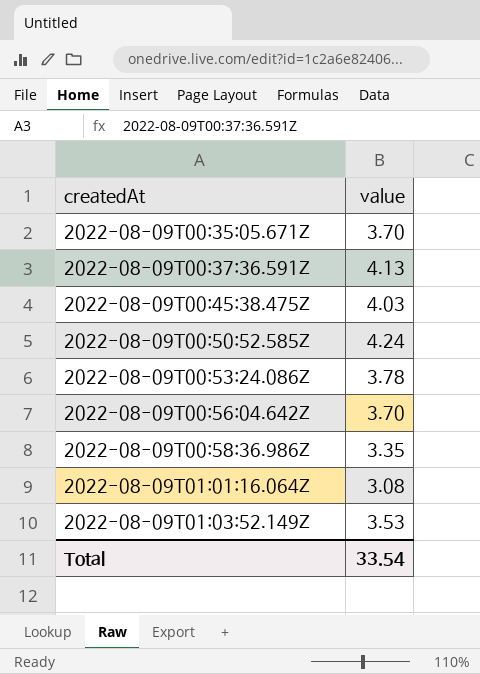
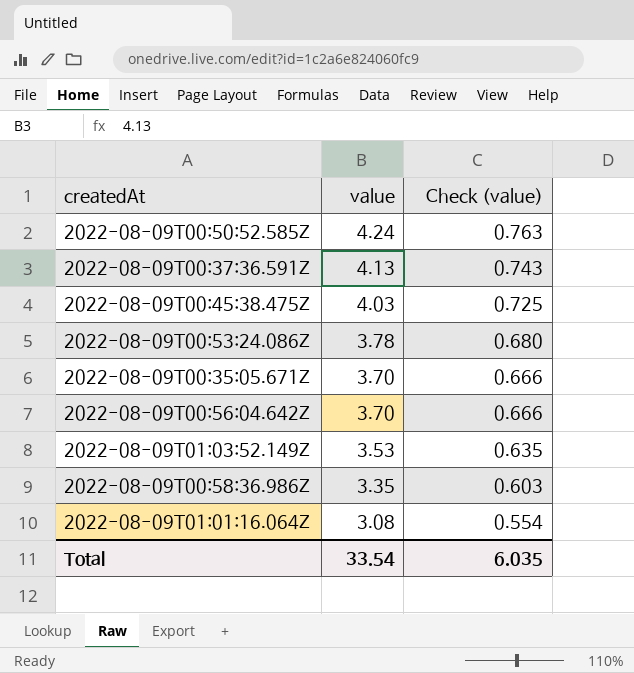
row order: createdAt ascending -> value descending
column Check (value) | formula: none -> [value] * 0.18

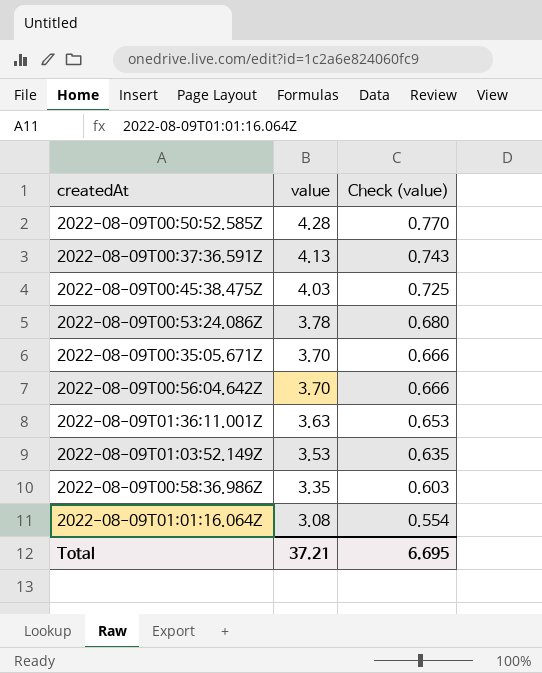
2022-08-09T00:50:52.585Z | value: 4.24 -> 4.28
2022-08-09T00:50:52.585Z | Check (value): 0.763 -> 0.770
row 2022-08-09T01:36:11.001Z: none -> 3.63 | 0.653
Total | value: 33.54 -> 37.21
Total | Check (value): 6.035 -> 6.695

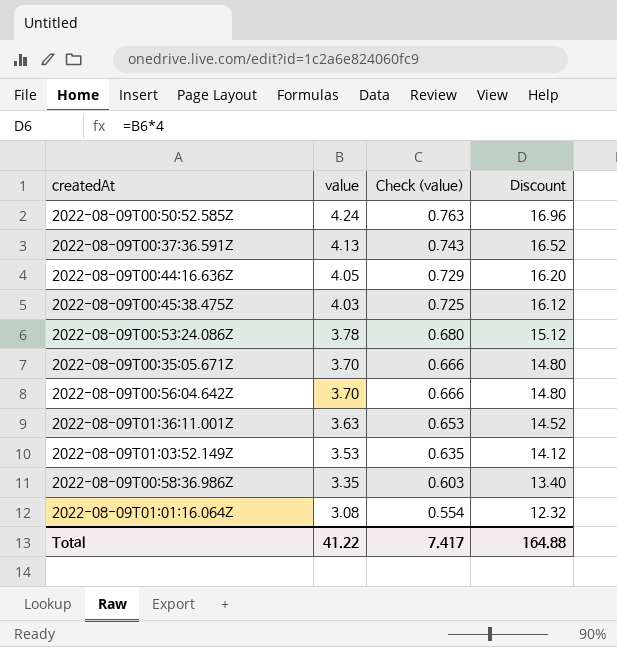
column Discount | formula: none -> [value] * 4
2022-08-09T00:50:52.585Z | value: 4.28 -> 4.24
2022-08-09T00:50:52.585Z | Check (value): 0.770 -> 0.763
row 2022-08-09T00:44:16.636Z: none -> 4.05 | 0.729 | 16.20
Total | value: 37.21 -> 41.22
Total | Check (value): 6.695 -> 7.417

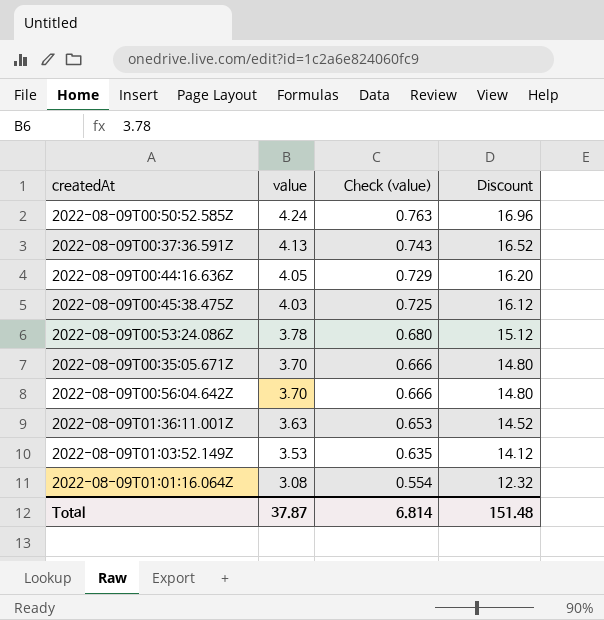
row 2022-08-09T00:58:36.986Z: 3.35 | 0.603 | 13.40 -> none
Total | value: 41.22 -> 37.87
Total | Check (value): 7.417 -> 6.814
Total | Discount: 164.88 -> 151.48

